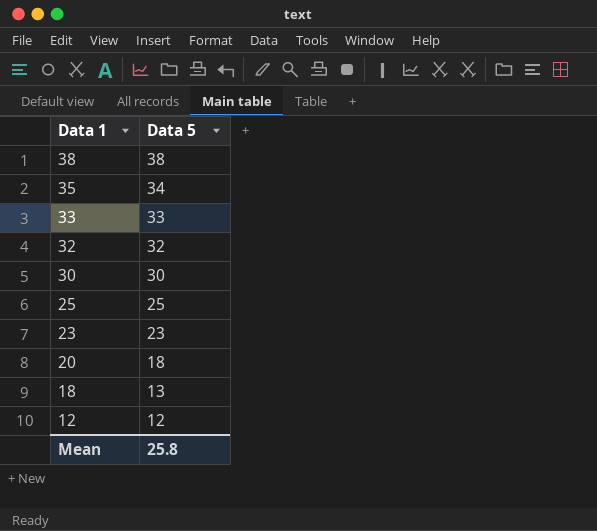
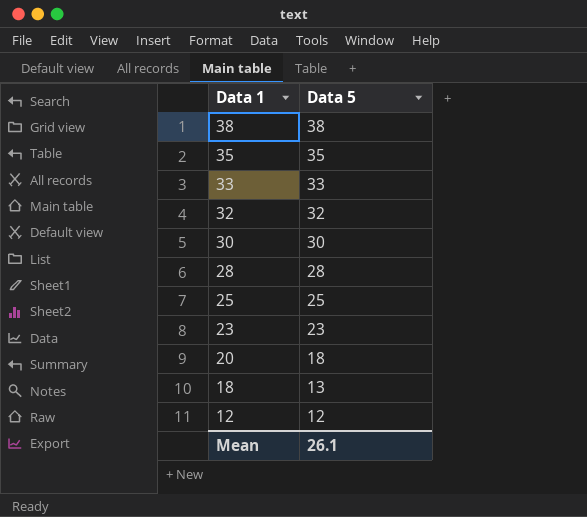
35 | Data 5: 34 -> 35
row 28: none -> 28
Mean | Data 5: 25.8 -> 26.1

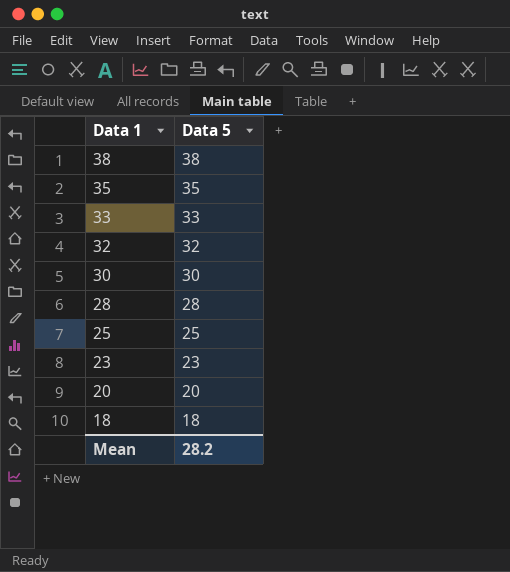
row 12: 12 -> none
20 | Data 5: 18 -> 20
18 | Data 5: 13 -> 18
Mean | Data 5: 26.1 -> 28.2

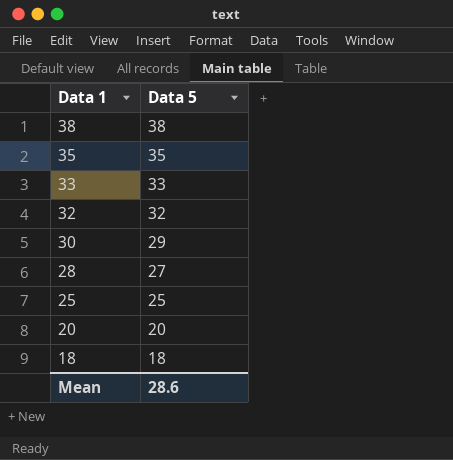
row 23: 23 -> none
30 | Data 5: 30 -> 29
28 | Data 5: 28 -> 27
Mean | Data 5: 28.2 -> 28.6

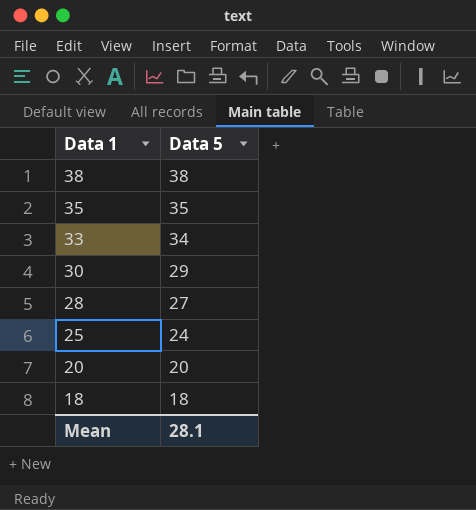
row 32: 32 -> none
33 | Data 5: 33 -> 34
25 | Data 5: 25 -> 24
Mean | Data 5: 28.6 -> 28.1

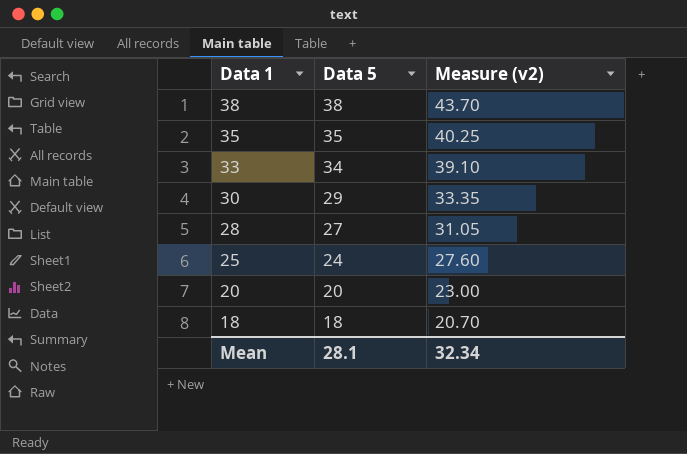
column Measure (v2) | formula: none -> [Data 5] * 1.15

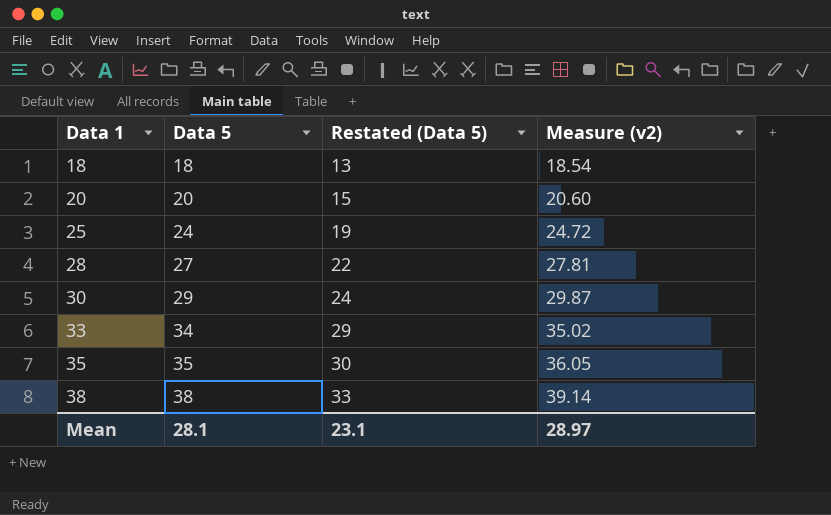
row order: Data 1 descending -> Data 1 ascending
column Restated (Data 5) | formula: none -> [Data 5] - 5
column Measure (v2) | formula: [Data 5] * 1.15 -> [Data 5] * 1.03
Mean | Measure (v2): 32.34 -> 28.97

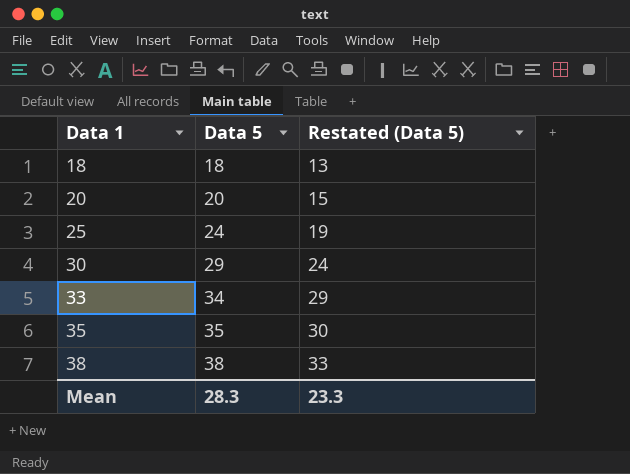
column Measure (v2) | formula: [Data 5] * 1.03 -> none
row 28: 27 | 22 | 27.81 -> none
Mean | Data 5: 28.1 -> 28.3
Mean | Restated (Data 5): 23.1 -> 23.3

